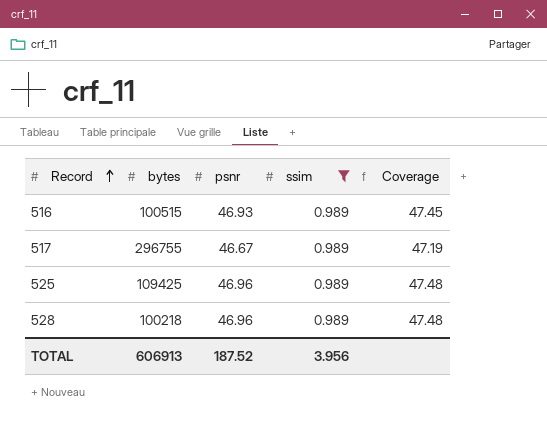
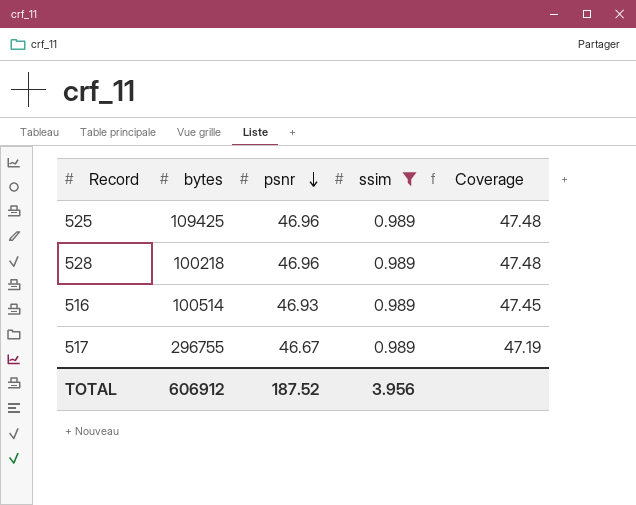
row order: Record ascending -> psnr descending
516 | bytes: 100515 -> 100514
TOTAL | bytes: 606913 -> 606912

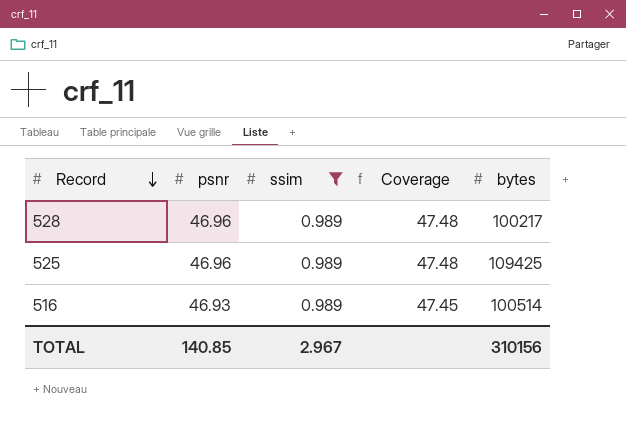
row order: psnr descending -> Record descending
column bytes | position: 2 -> 5
row 517: 296755 | 46.67 | 0.989 | 47.19 -> none
528 | bytes: 100218 -> 100217
TOTAL | psnr: 187.52 -> 140.85
TOTAL | ssim: 3.956 -> 2.967
TOTAL | bytes: 606912 -> 310156

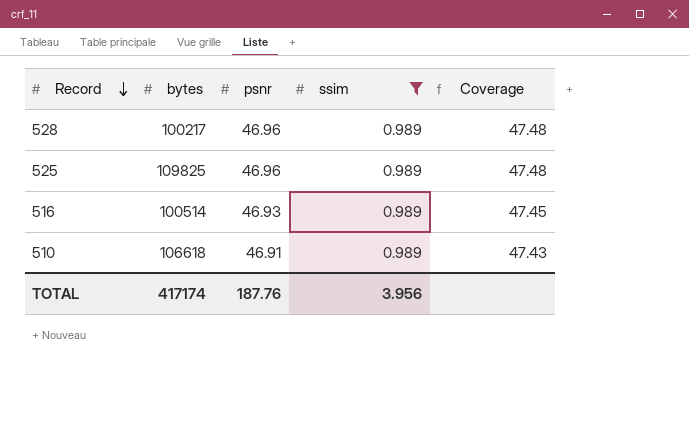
column bytes | position: 5 -> 2
525 | bytes: 109425 -> 109825
row 510: none -> 106618 | 46.91 | 0.989 | 47.43
TOTAL | bytes: 310156 -> 417174
TOTAL | psnr: 140.85 -> 187.76
TOTAL | ssim: 2.967 -> 3.956

